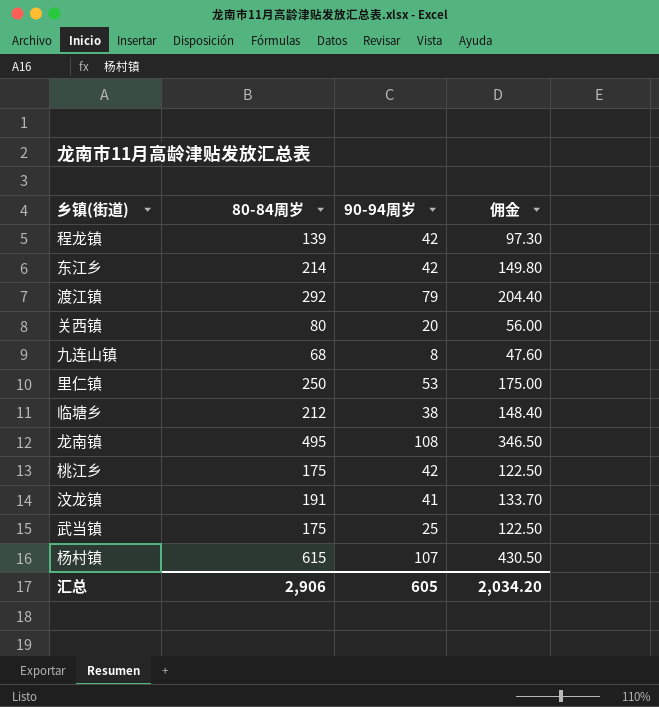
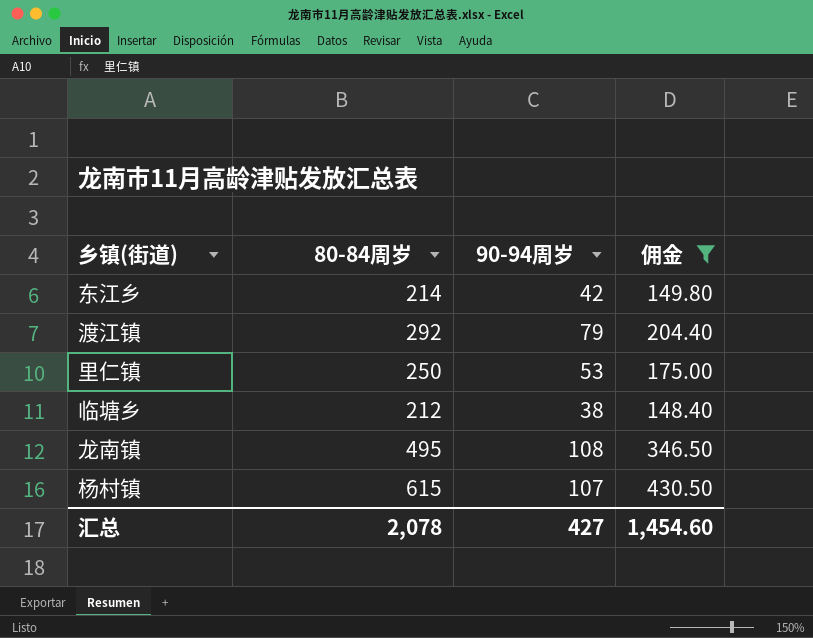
filter: none -> 佣金 >= 148.40
汇总 | 80-84周岁: 2,906 -> 2,078
汇总 | 90-94周岁: 605 -> 427
汇总 | 佣金: 2,034.20 -> 1,454.60

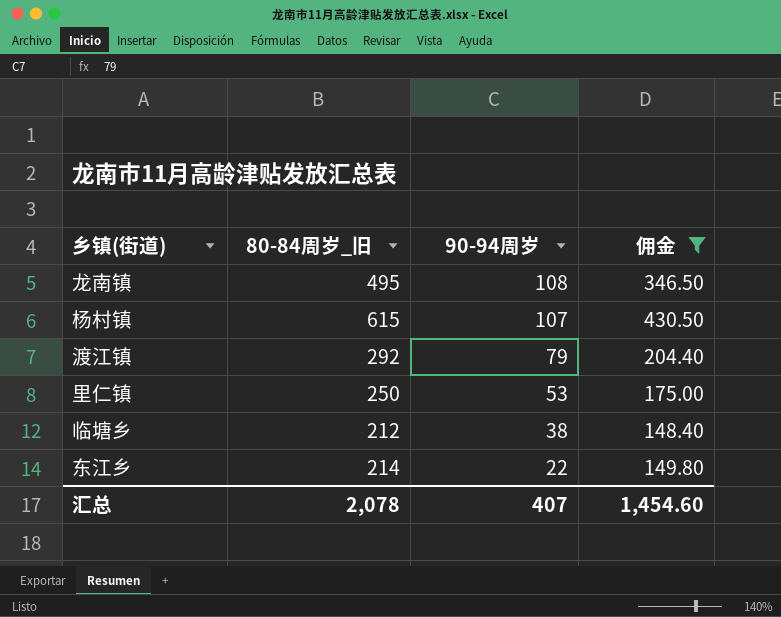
row order: none -> 90-94周岁 descending
column name: 80-84周岁 -> 80-84周岁_旧
东江乡 | 90-94周岁: 42 -> 22
汇总 | 90-94周岁: 427 -> 407

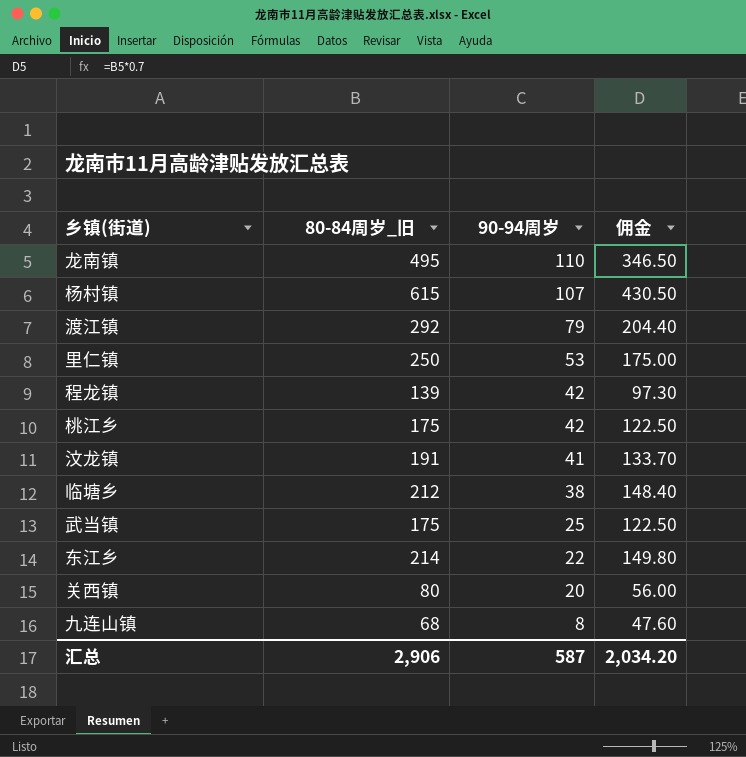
filter: 佣金 >= 148.40 -> none
龙南镇 | 90-94周岁: 108 -> 110
汇总 | 80-84周岁_旧: 2,078 -> 2,906
汇总 | 90-94周岁: 407 -> 587
汇总 | 佣金: 1,454.60 -> 2,034.20

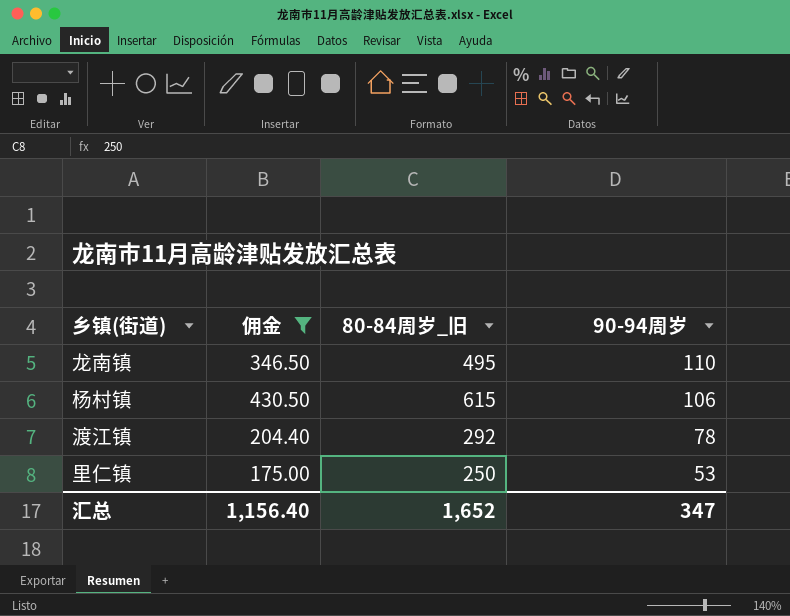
filter: none -> 佣金 >= 175.00
column 佣金 | position: 4 -> 2
杨村镇 | 90-94周岁: 107 -> 106
渡江镇 | 90-94周岁: 79 -> 78
汇总 | 佣金: 2,034.20 -> 1,156.40
汇总 | 80-84周岁_旧: 2,906 -> 1,652
汇总 | 90-94周岁: 587 -> 347

